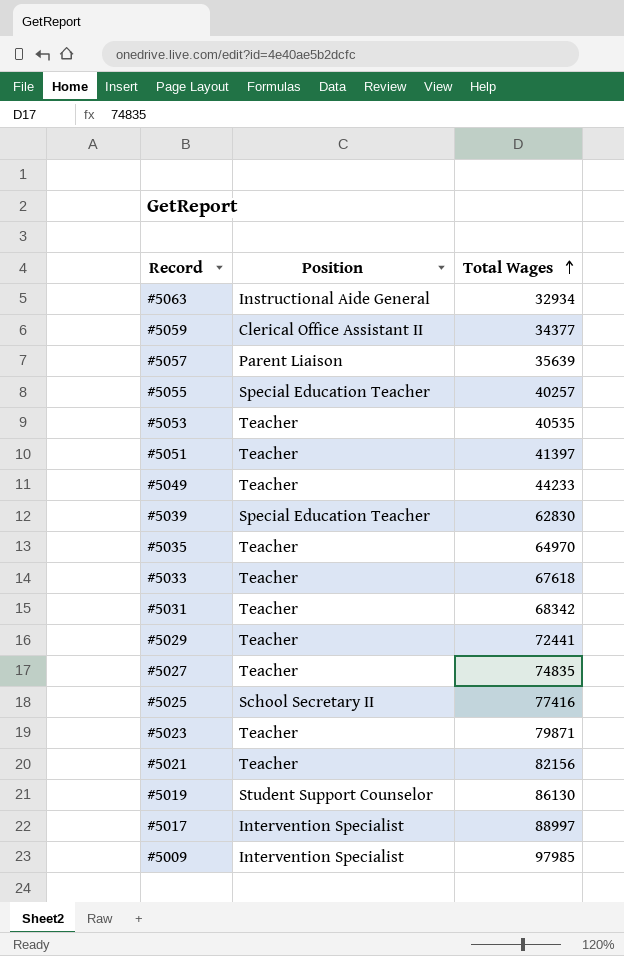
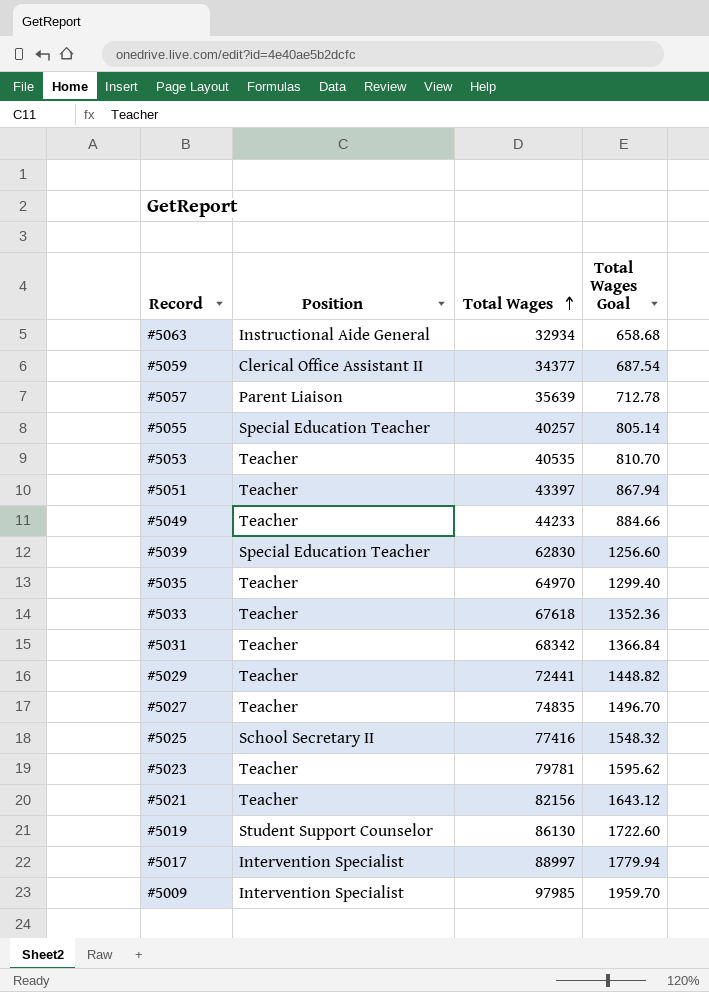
column Total Wages Goal | formula: none -> [Total Wages] * 0.02
#5051 | Total Wages: 41397 -> 43397
#5023 | Total Wages: 79871 -> 79781

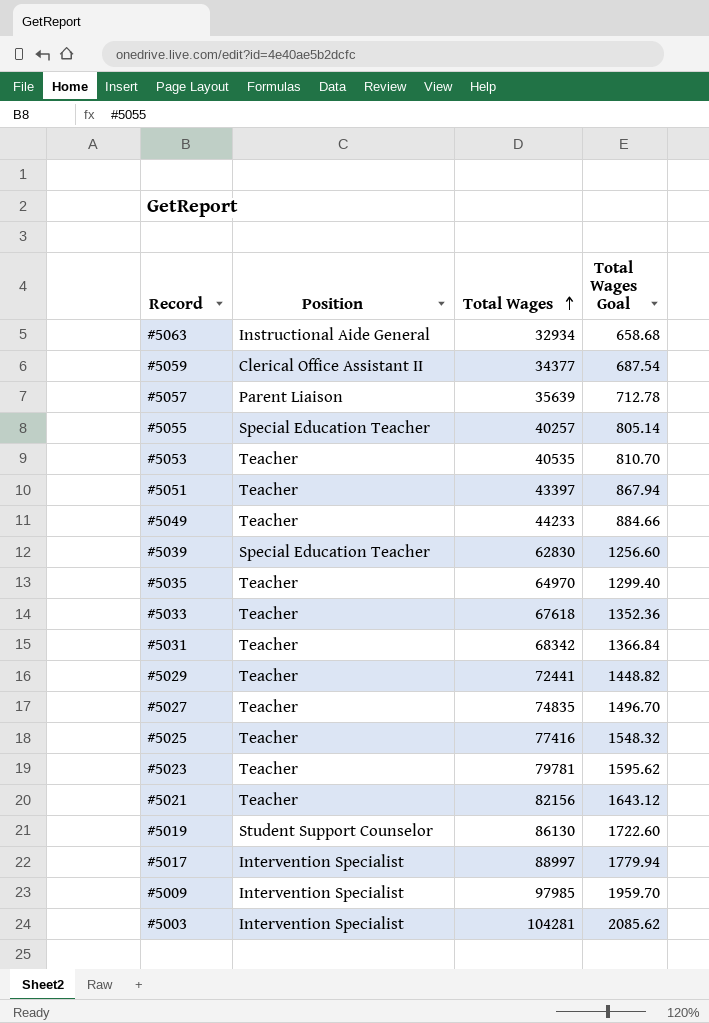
#5025 | Position: School Secretary II -> Teacher
row #5003: none -> Intervention Specialist | 104281 | 2085.62

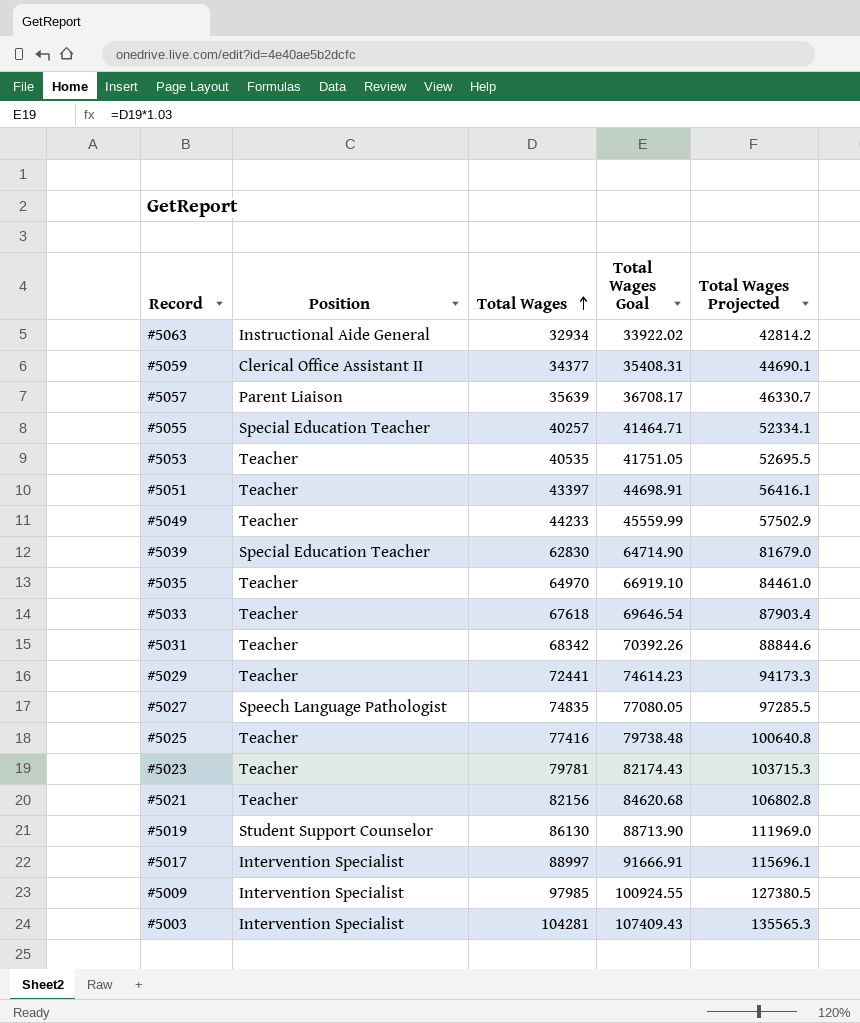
column Total Wages Goal | formula: [Total Wages] * 0.02 -> [Total Wages] * 1.03
column Total Wages Projected | formula: none -> [Total Wages] * 1.3
#5027 | Position: Teacher -> Speech Language Pathologist

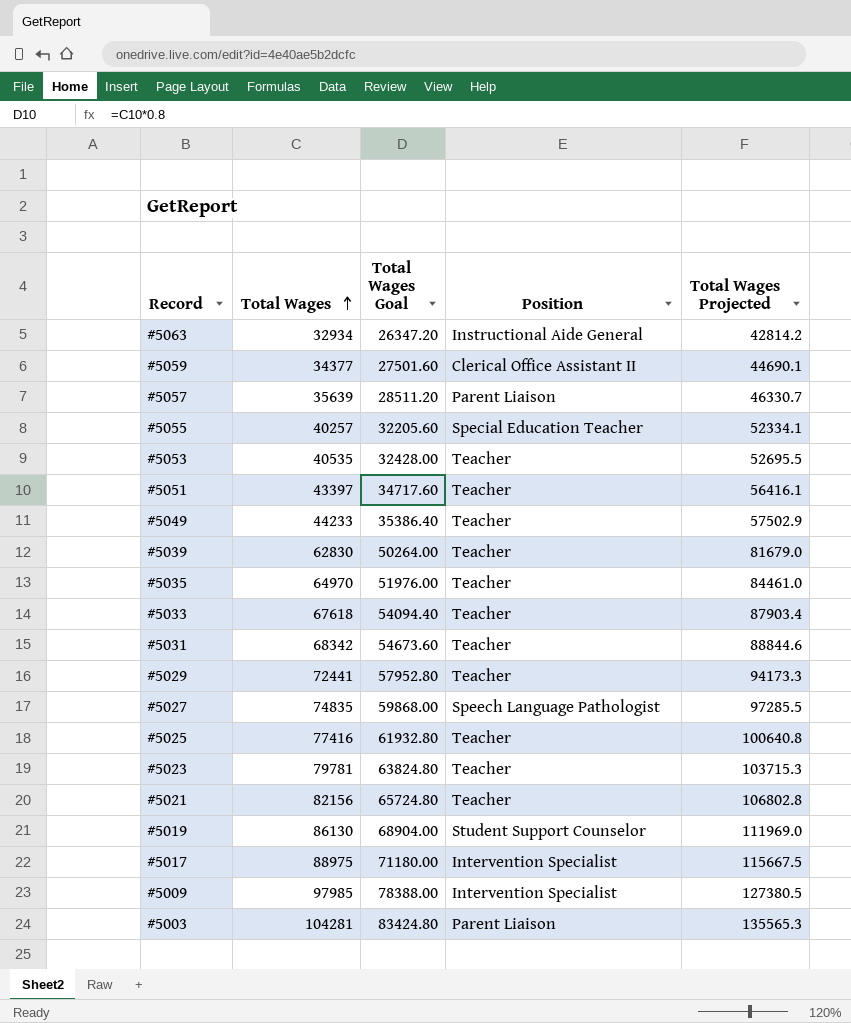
column Total Wages Goal | formula: [Total Wages] * 1.03 -> [Total Wages] * 0.8
column Position | position: 2 -> 4
#5039 | Position: Special Education Teacher -> Teacher
#5017 | Total Wages: 88997 -> 88975
#5017 | Total Wages Projected: 115696.1 -> 115667.5
#5003 | Position: Intervention Specialist -> Parent Liaison

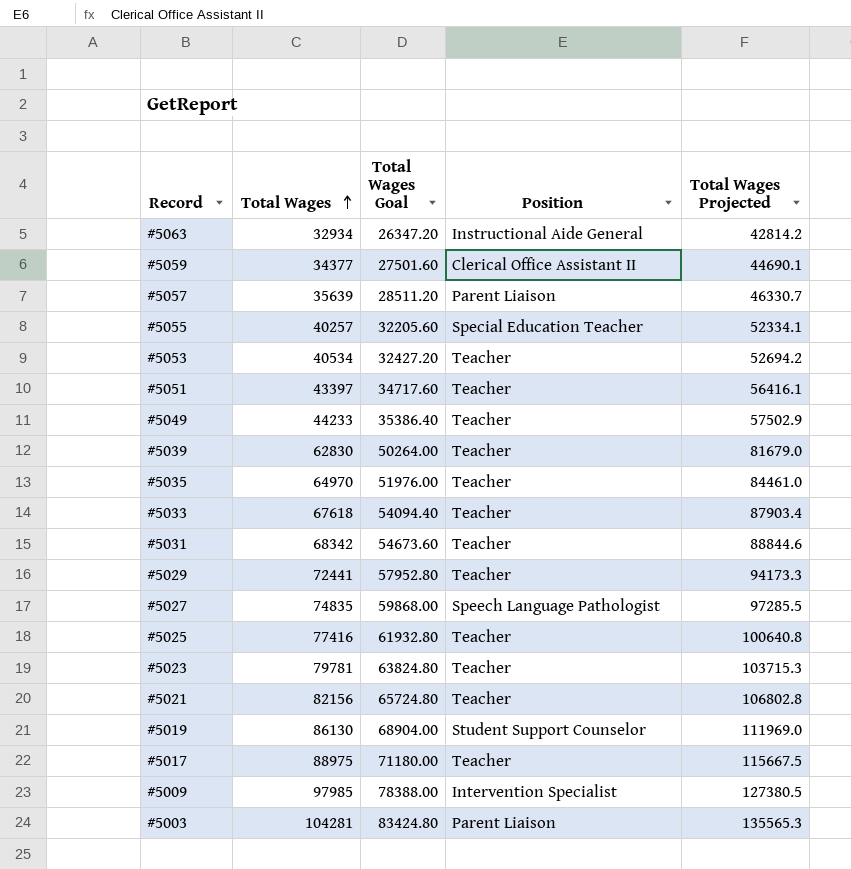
#5053 | Total Wages: 40535 -> 40534
#5053 | Total Wages Goal: 32428.00 -> 32427.20
#5053 | Total Wages Projected: 52695.5 -> 52694.2
#5017 | Position: Intervention Specialist -> Teacher

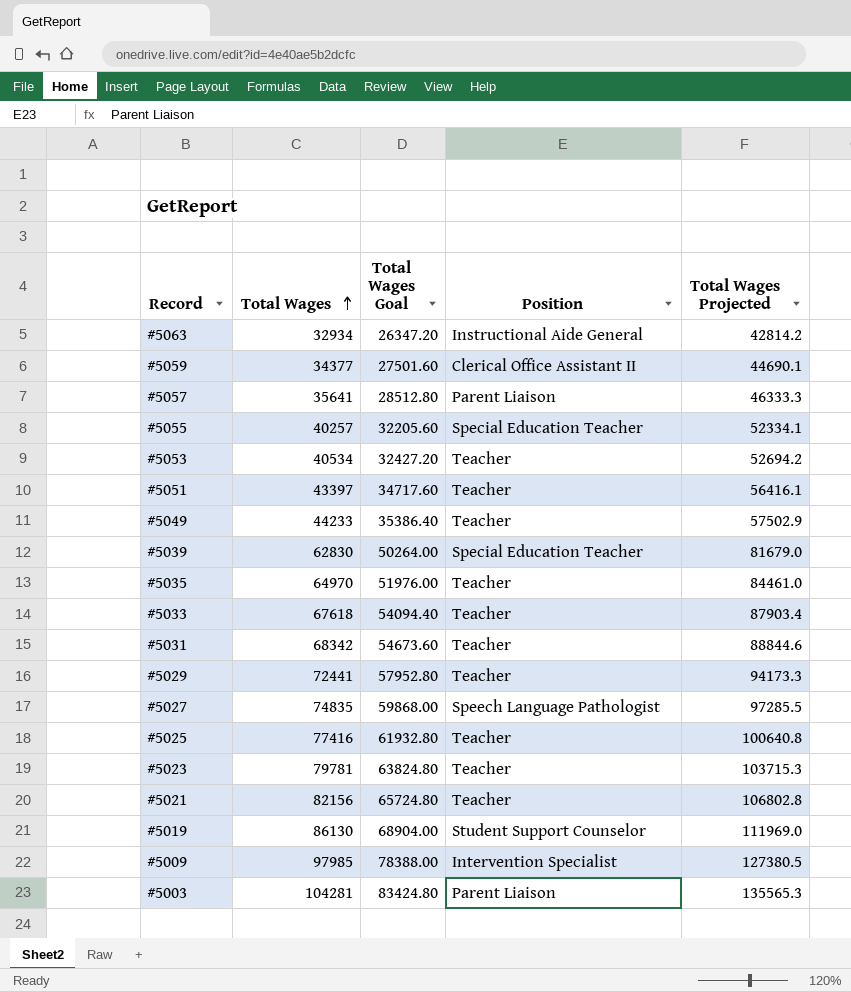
row #5017: 88975 | 71180.00 | Teacher | 115667.5 -> none
#5057 | Total Wages: 35639 -> 35641
#5057 | Total Wages Goal: 28511.20 -> 28512.80
#5057 | Total Wages Projected: 46330.7 -> 46333.3
#5039 | Position: Teacher -> Special Education Teacher

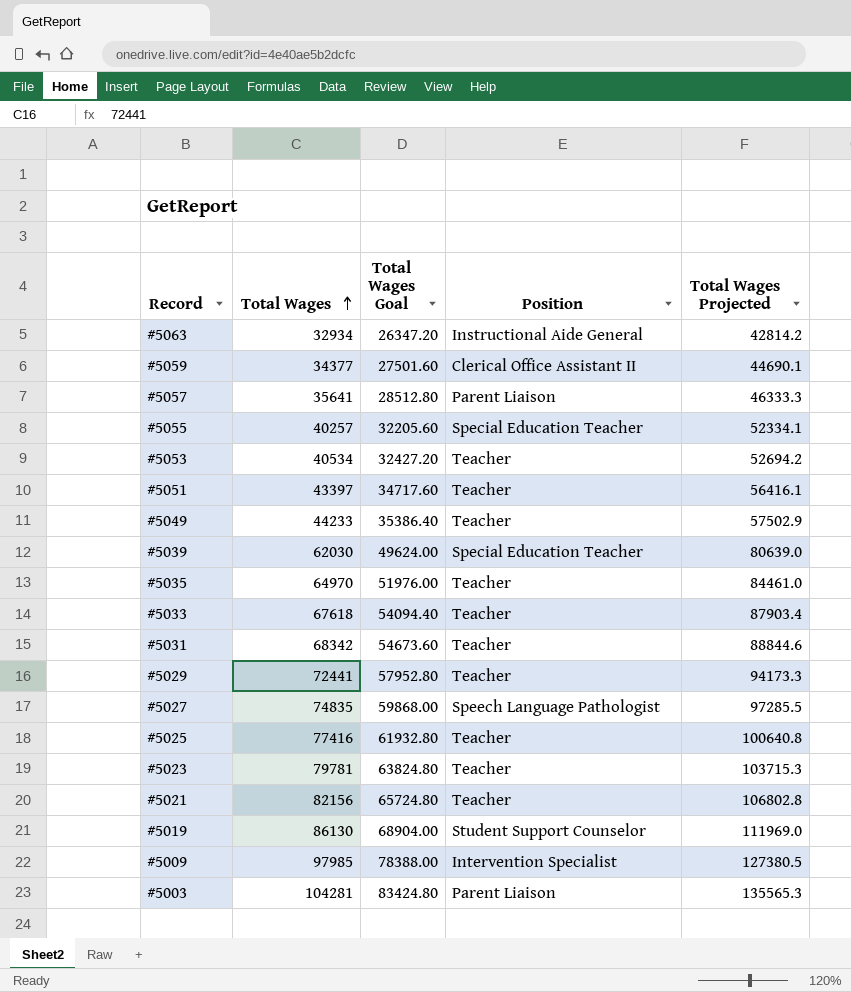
#5039 | Total Wages: 62830 -> 62030
#5039 | Total Wages Goal: 50264.00 -> 49624.00
#5039 | Total Wages Projected: 81679.0 -> 80639.0

